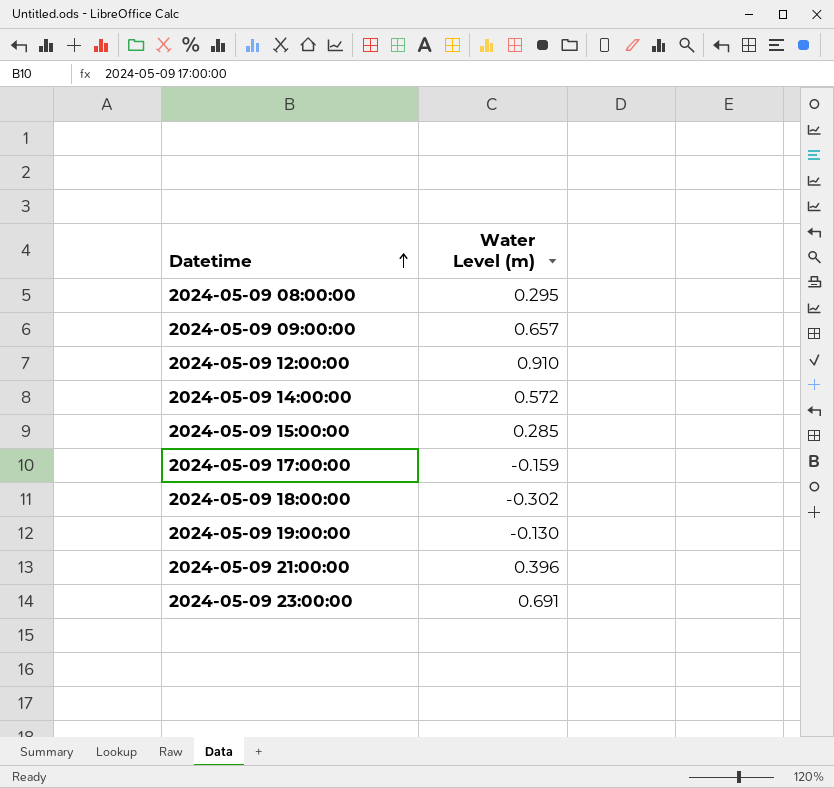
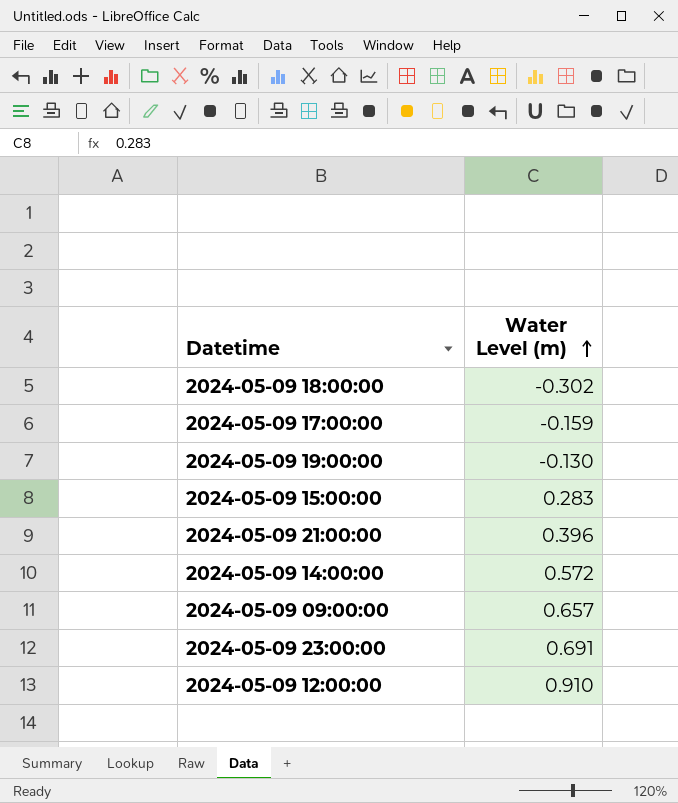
row order: Datetime ascending -> Water Level (m) ascending
row 2024-05-09 08:00:00: 0.295 -> none
2024-05-09 15:00:00 | Water Level (m): 0.285 -> 0.283

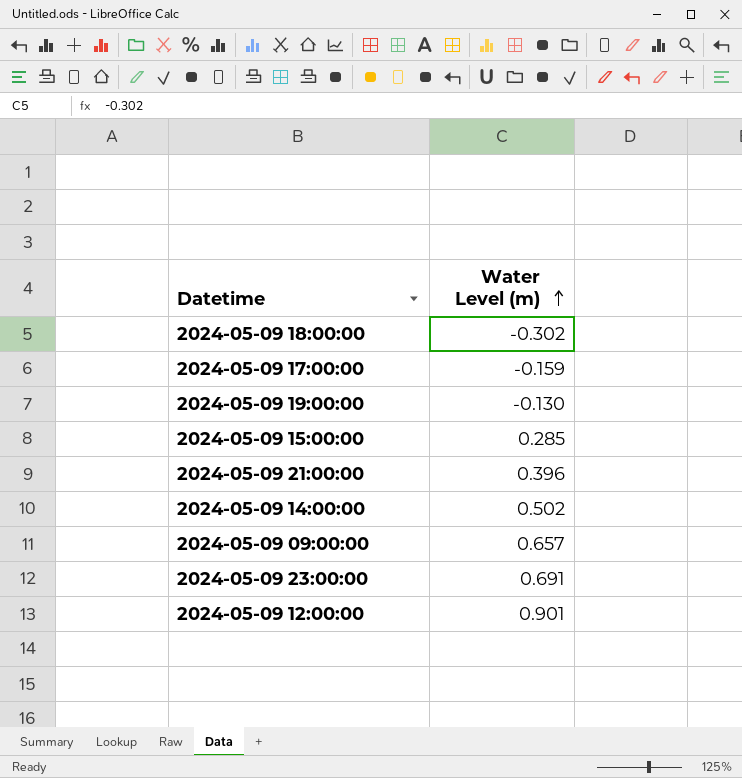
2024-05-09 15:00:00 | Water Level (m): 0.283 -> 0.285
2024-05-09 14:00:00 | Water Level (m): 0.572 -> 0.502
2024-05-09 12:00:00 | Water Level (m): 0.910 -> 0.901

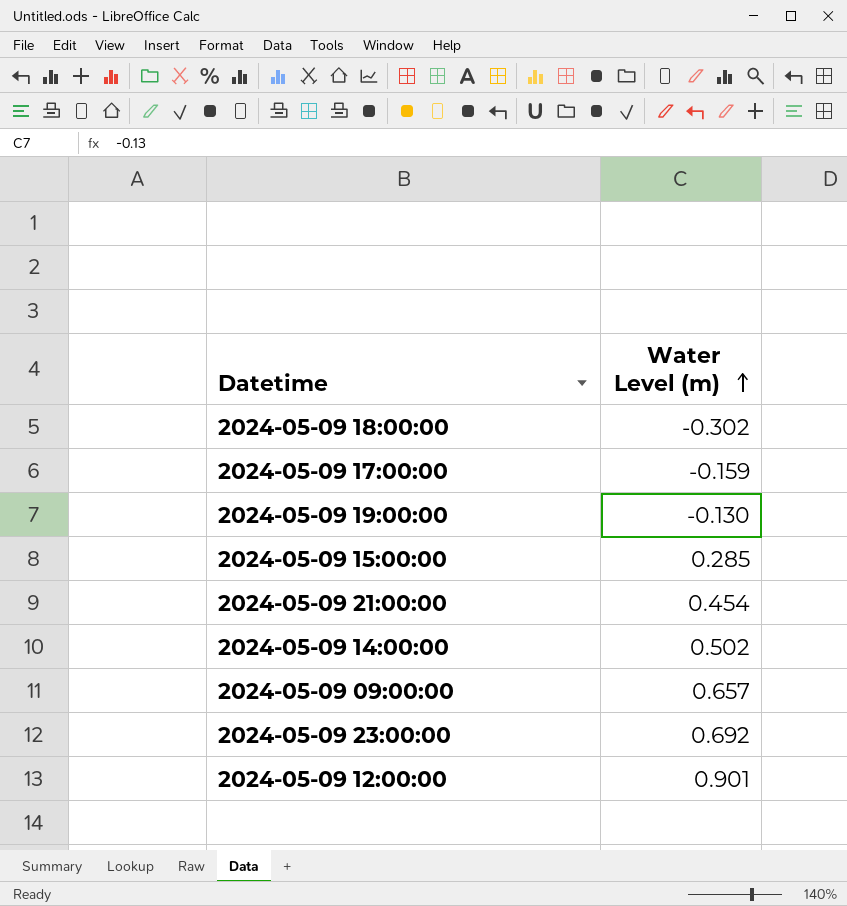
2024-05-09 21:00:00 | Water Level (m): 0.396 -> 0.454
2024-05-09 23:00:00 | Water Level (m): 0.691 -> 0.692

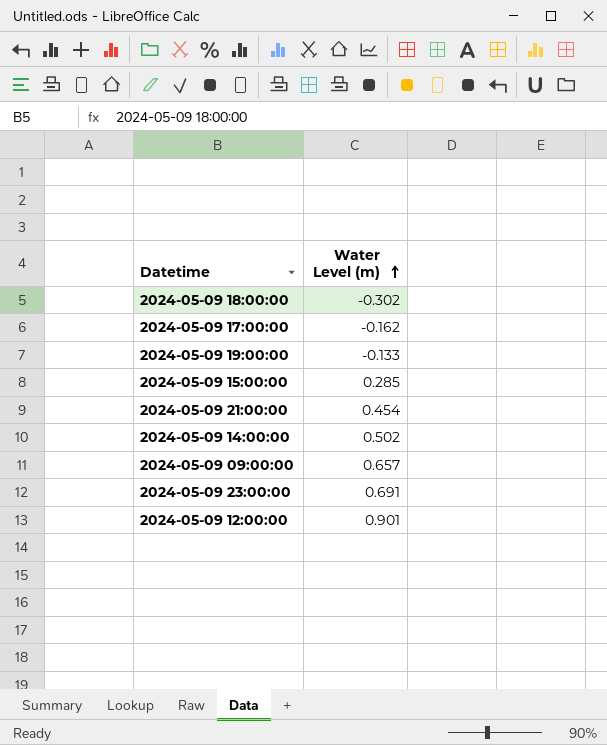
2024-05-09 17:00:00 | Water Level (m): -0.159 -> -0.162
2024-05-09 19:00:00 | Water Level (m): -0.130 -> -0.133
2024-05-09 23:00:00 | Water Level (m): 0.692 -> 0.691

